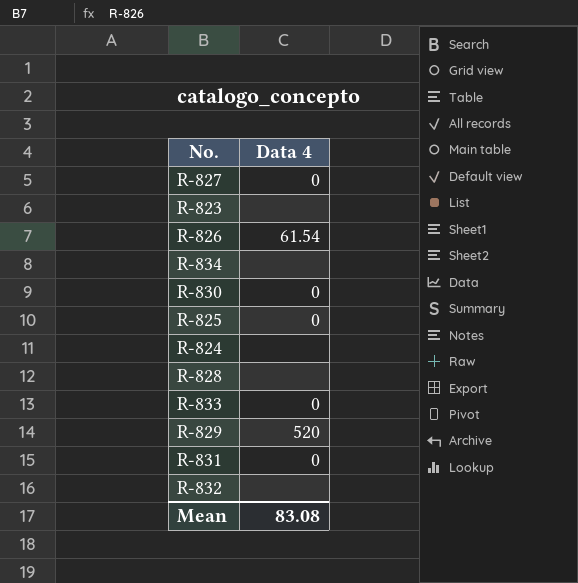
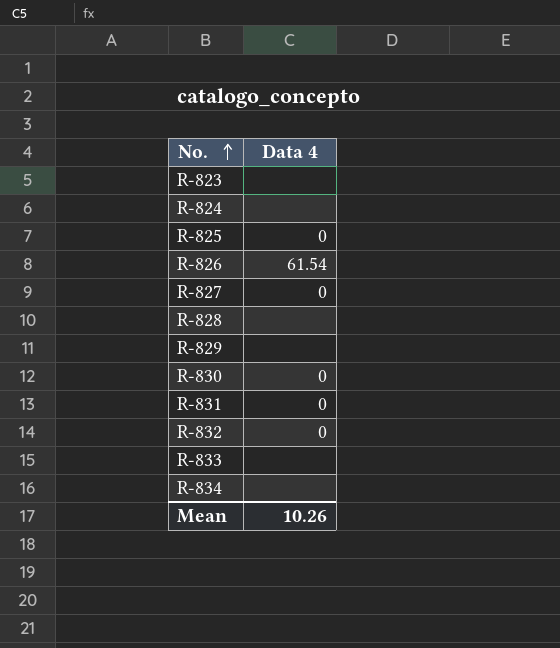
row order: none -> No. ascending
R-829 | Data 4: 520 -> none
R-832 | Data 4: none -> 0
R-833 | Data 4: 0 -> none
Mean | Data 4: 83.08 -> 10.26

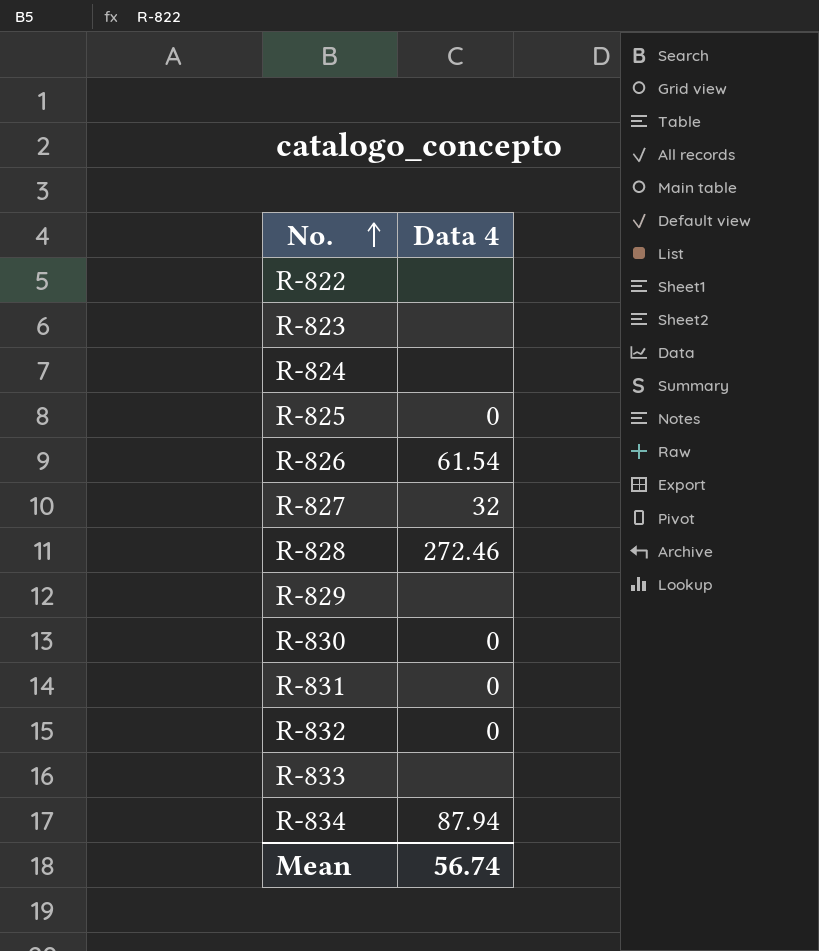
row R-822: none -> none
R-827 | Data 4: 0 -> 32
R-828 | Data 4: none -> 272.46
R-834 | Data 4: none -> 87.94
Mean | Data 4: 10.26 -> 56.74

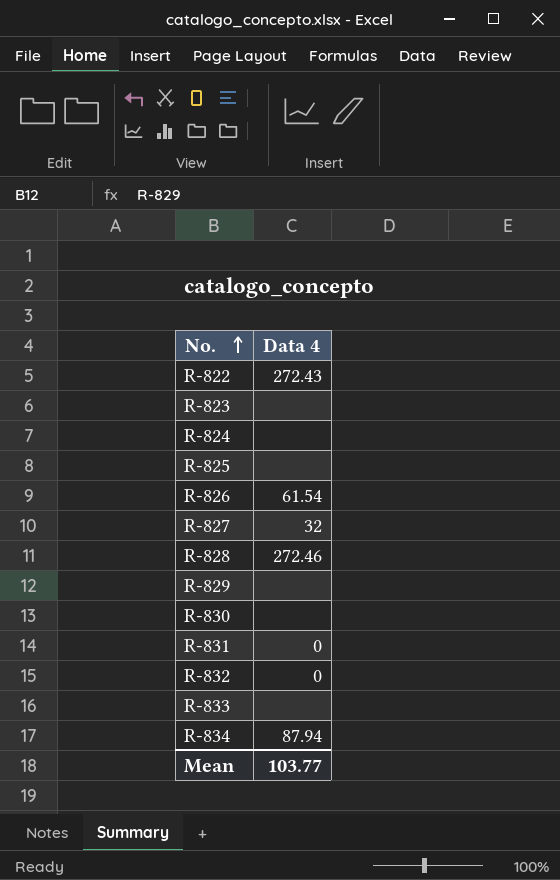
R-822 | Data 4: none -> 272.43
R-825 | Data 4: 0 -> none
R-830 | Data 4: 0 -> none
Mean | Data 4: 56.74 -> 103.77

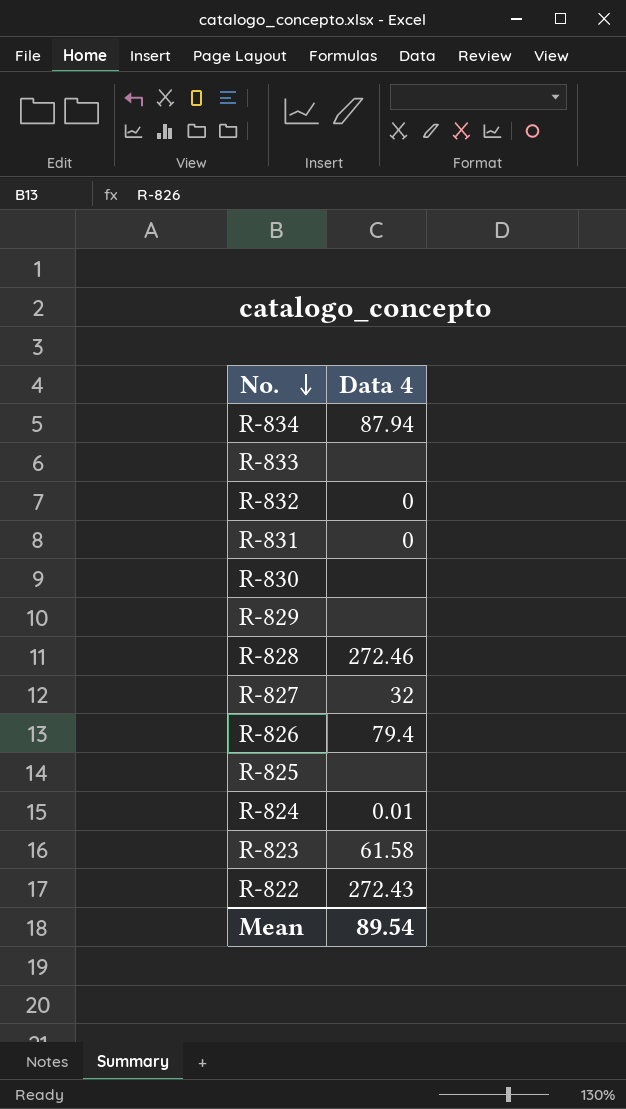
row order: No. ascending -> No. descending
R-826 | Data 4: 61.54 -> 79.4
R-824 | Data 4: none -> 0.01
R-823 | Data 4: none -> 61.58
Mean | Data 4: 103.77 -> 89.54

